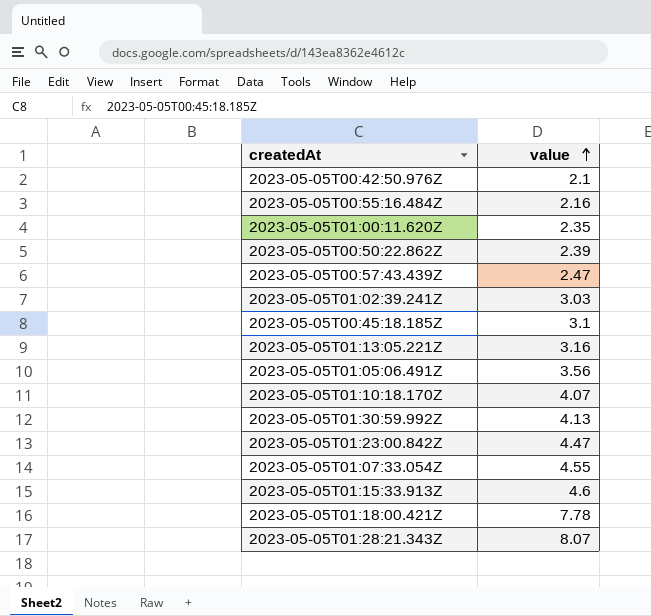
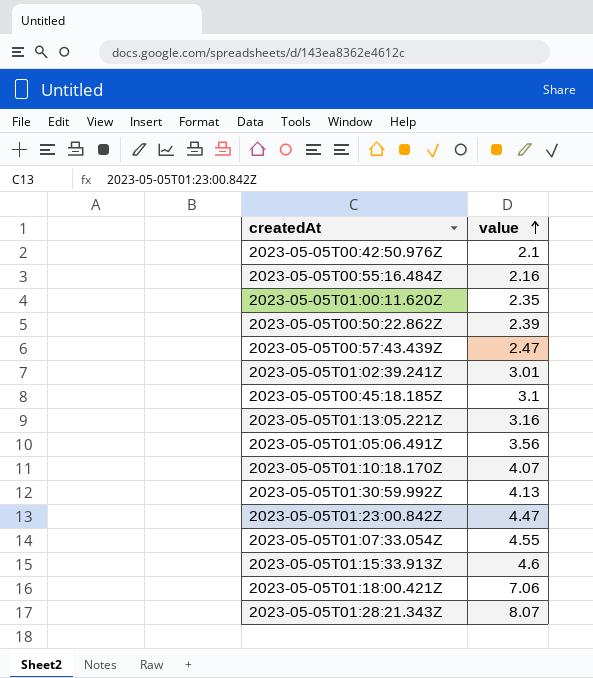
2023-05-05T01:02:39.241Z | value: 3.03 -> 3.01
2023-05-05T01:18:00.421Z | value: 7.78 -> 7.06

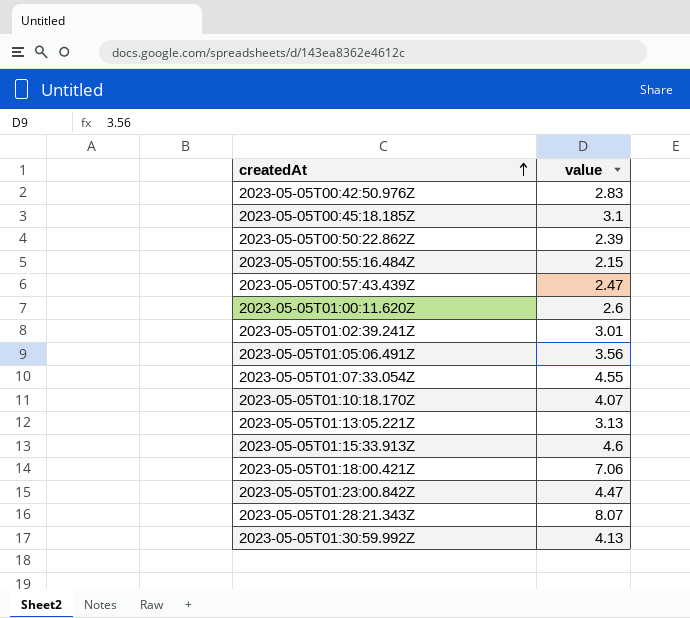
row order: value ascending -> createdAt ascending
2023-05-05T00:42:50.976Z | value: 2.1 -> 2.83
2023-05-05T00:55:16.484Z | value: 2.16 -> 2.15
2023-05-05T01:00:11.620Z | value: 2.35 -> 2.6
2023-05-05T01:13:05.221Z | value: 3.16 -> 3.13

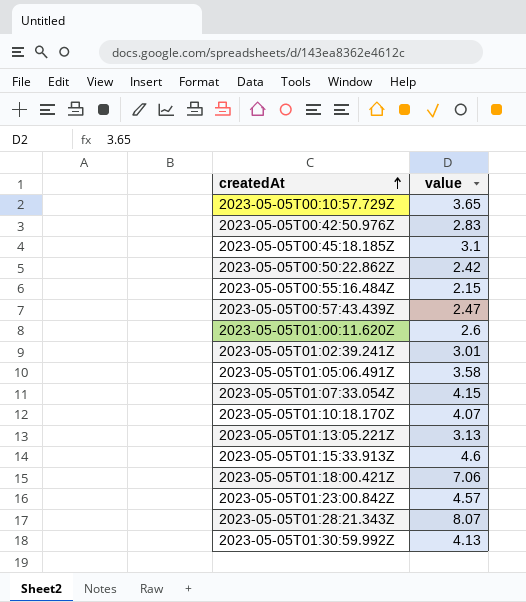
row 2023-05-05T00:10:57.729Z: none -> 3.65
2023-05-05T00:50:22.862Z | value: 2.39 -> 2.42
2023-05-05T01:05:06.491Z | value: 3.56 -> 3.58
2023-05-05T01:07:33.054Z | value: 4.55 -> 4.15
2023-05-05T01:23:00.842Z | value: 4.47 -> 4.57

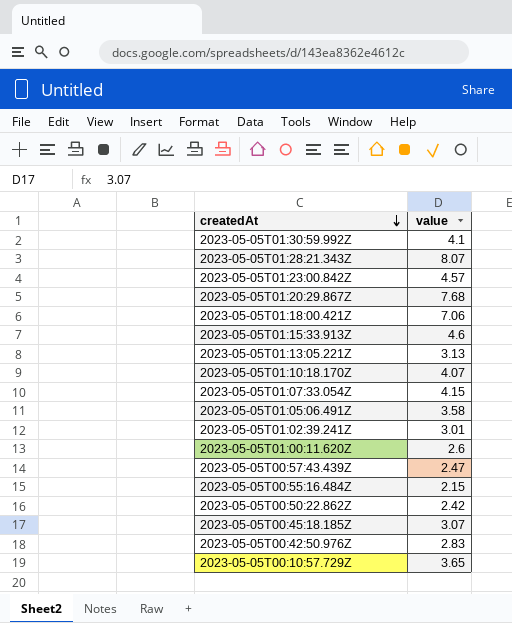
row order: createdAt ascending -> createdAt descending
2023-05-05T01:30:59.992Z | value: 4.13 -> 4.1
row 2023-05-05T01:20:29.867Z: none -> 7.68
2023-05-05T00:45:18.185Z | value: 3.1 -> 3.07

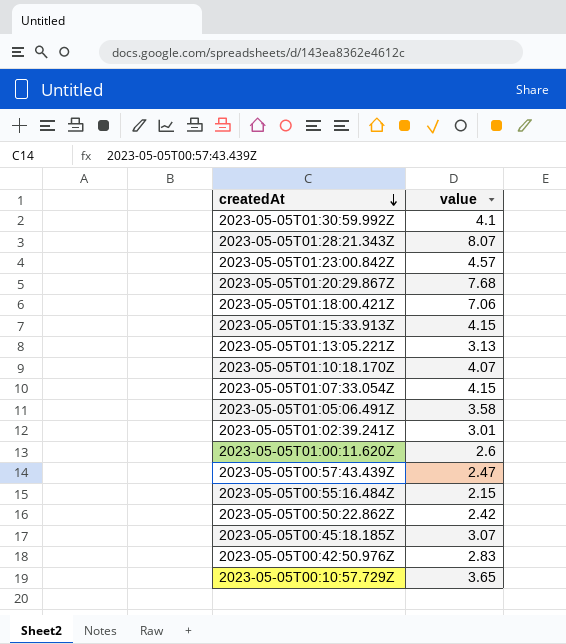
2023-05-05T01:15:33.913Z | value: 4.6 -> 4.15

